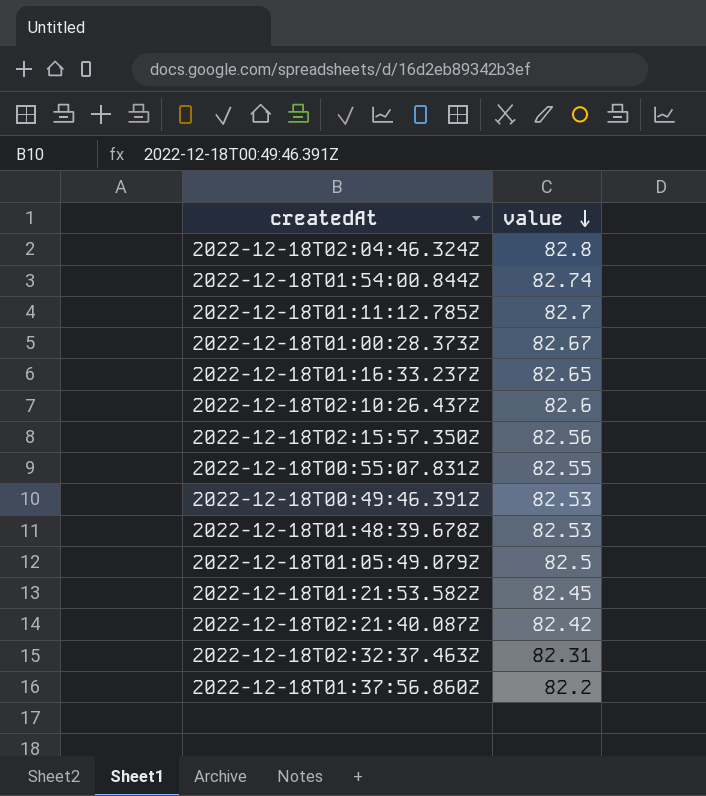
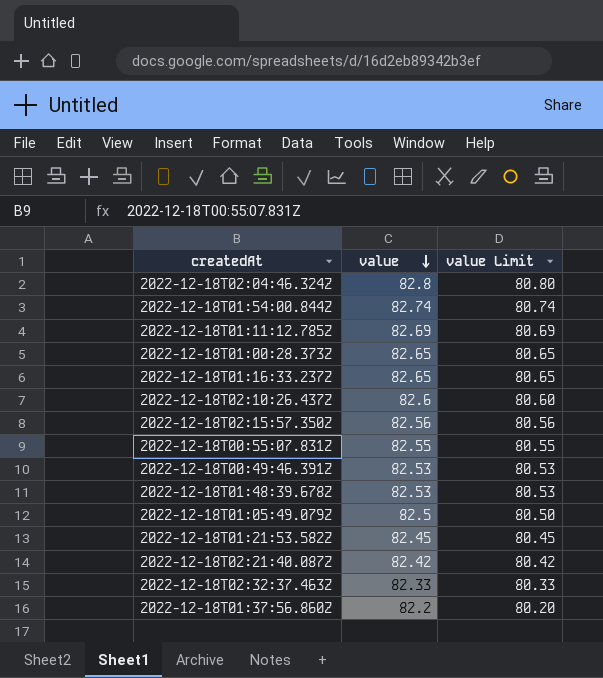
column value Limit | formula: none -> [value] - 2
2022-12-18T01:11:12.785Z | value: 82.7 -> 82.69
2022-12-18T01:00:28.373Z | value: 82.67 -> 82.65
2022-12-18T02:32:37.463Z | value: 82.31 -> 82.33

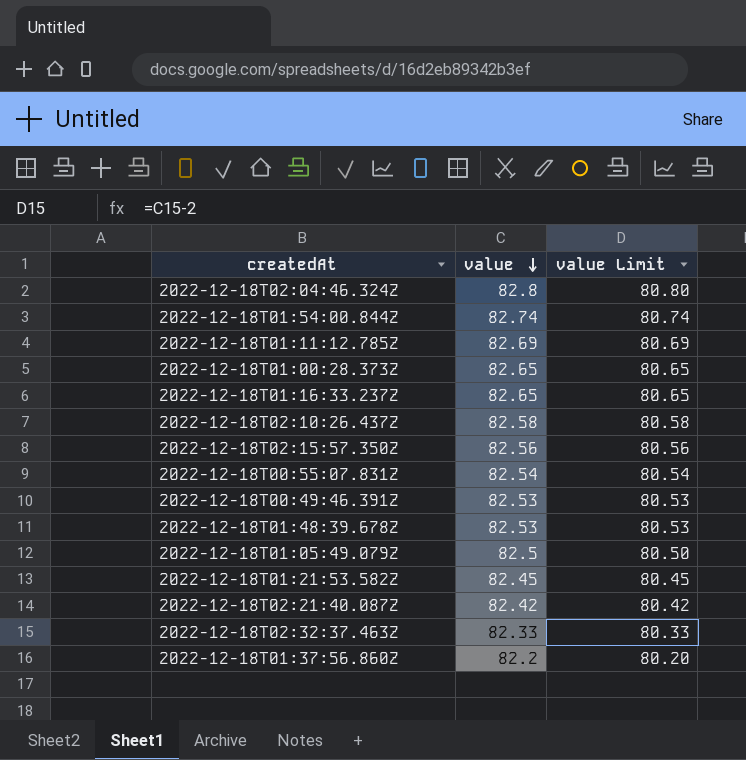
2022-12-18T02:10:26.437Z | value: 82.6 -> 82.58
2022-12-18T02:10:26.437Z | value Limit: 80.60 -> 80.58
2022-12-18T00:55:07.831Z | value: 82.55 -> 82.54
2022-12-18T00:55:07.831Z | value Limit: 80.55 -> 80.54

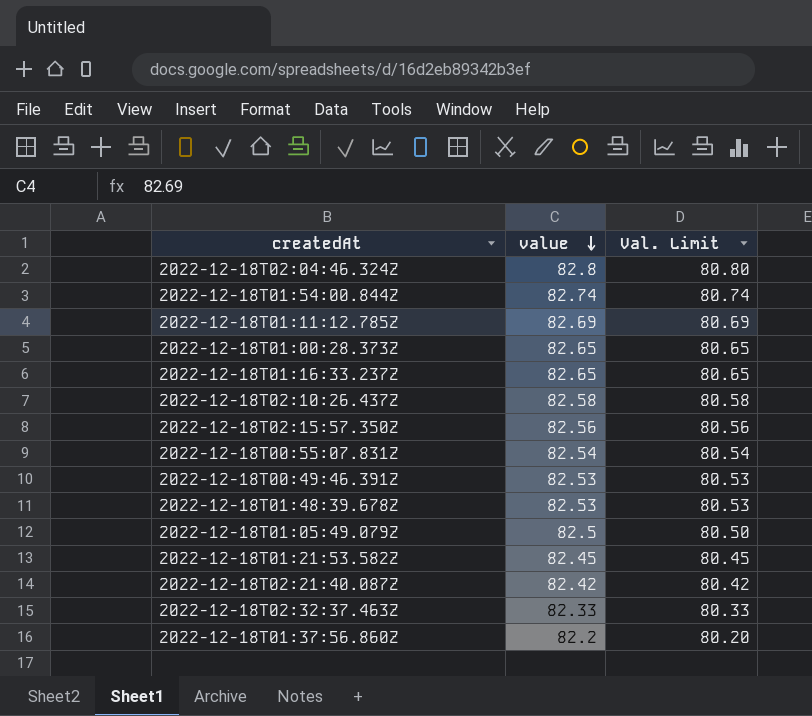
column name: value Limit -> Val. Limit

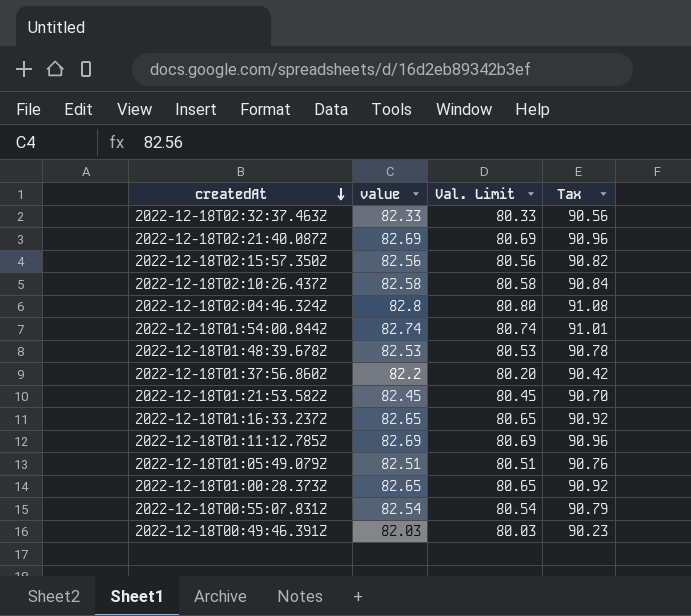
row order: value descending -> createdAt descending
column Tax | formula: none -> [value] * 1.1
2022-12-18T02:21:40.087Z | value: 82.42 -> 82.69
2022-12-18T02:21:40.087Z | Val. Limit: 80.42 -> 80.69
2022-12-18T01:05:49.079Z | value: 82.5 -> 82.51
2022-12-18T01:05:49.079Z | Val. Limit: 80.50 -> 80.51
2022-12-18T00:49:46.391Z | value: 82.53 -> 82.03
2022-12-18T00:49:46.391Z | Val. Limit: 80.53 -> 80.03

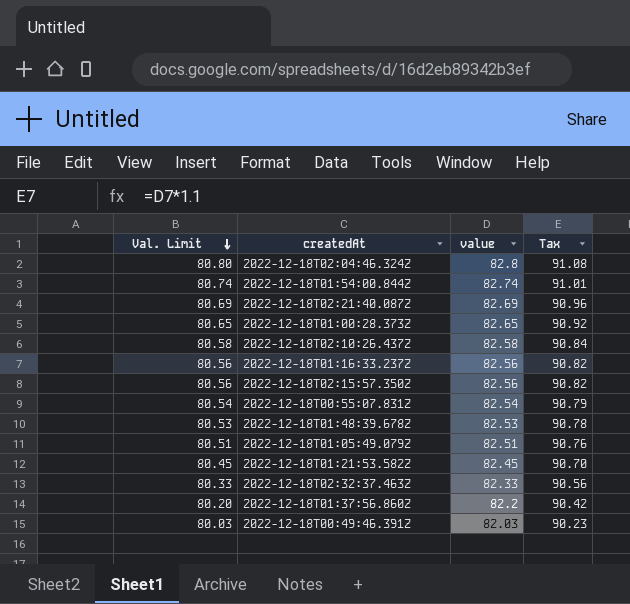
row order: createdAt descending -> Val. Limit descending
column Val. Limit | position: 3 -> 1
row 2022-12-18T01:11:12.785Z: 82.69 | 80.69 | 90.96 -> none
2022-12-18T01:16:33.237Z | Val. Limit: 80.65 -> 80.56
2022-12-18T01:16:33.237Z | value: 82.65 -> 82.56
2022-12-18T01:16:33.237Z | Tax: 90.92 -> 90.82

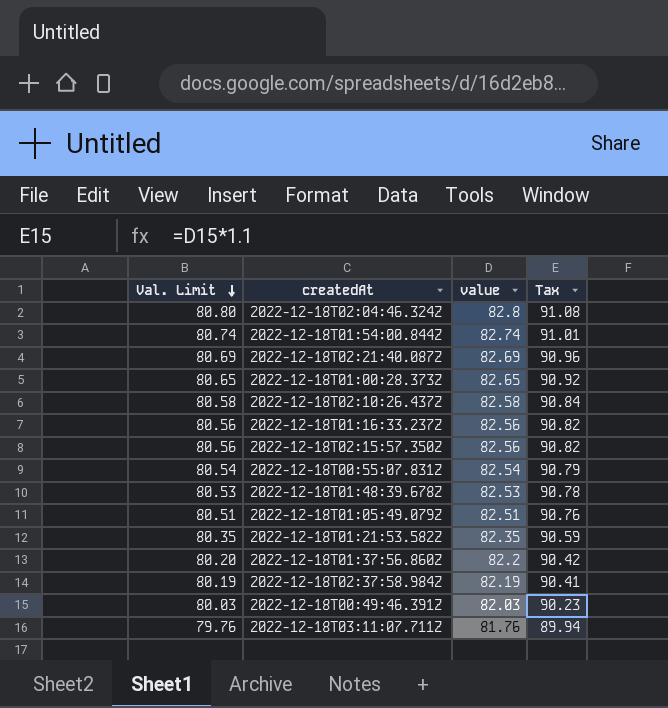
row 2022-12-18T02:32:37.463Z: 80.33 | 82.33 | 90.56 -> none
2022-12-18T01:21:53.582Z | Val. Limit: 80.45 -> 80.35
2022-12-18T01:21:53.582Z | value: 82.45 -> 82.35
2022-12-18T01:21:53.582Z | Tax: 90.70 -> 90.59
row 2022-12-18T02:37:58.984Z: none -> 80.19 | 82.19 | 90.41
row 2022-12-18T03:11:07.711Z: none -> 79.76 | 81.76 | 89.94

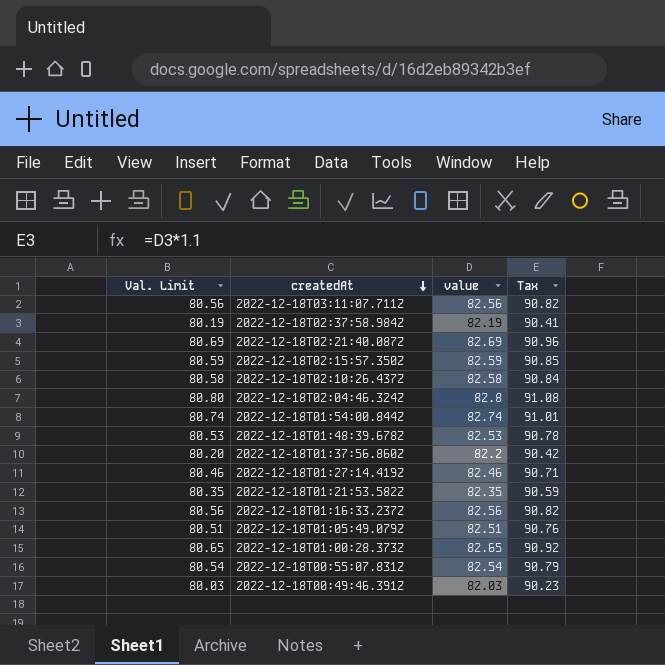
row order: Val. Limit descending -> createdAt descending
2022-12-18T03:11:07.711Z | Val. Limit: 79.76 -> 80.56
2022-12-18T03:11:07.711Z | value: 81.76 -> 82.56
2022-12-18T03:11:07.711Z | Tax: 89.94 -> 90.82
2022-12-18T02:15:57.350Z | Val. Limit: 80.56 -> 80.59
2022-12-18T02:15:57.350Z | value: 82.56 -> 82.59
2022-12-18T02:15:57.350Z | Tax: 90.82 -> 90.85
row 2022-12-18T01:27:14.419Z: none -> 80.46 | 82.46 | 90.71

